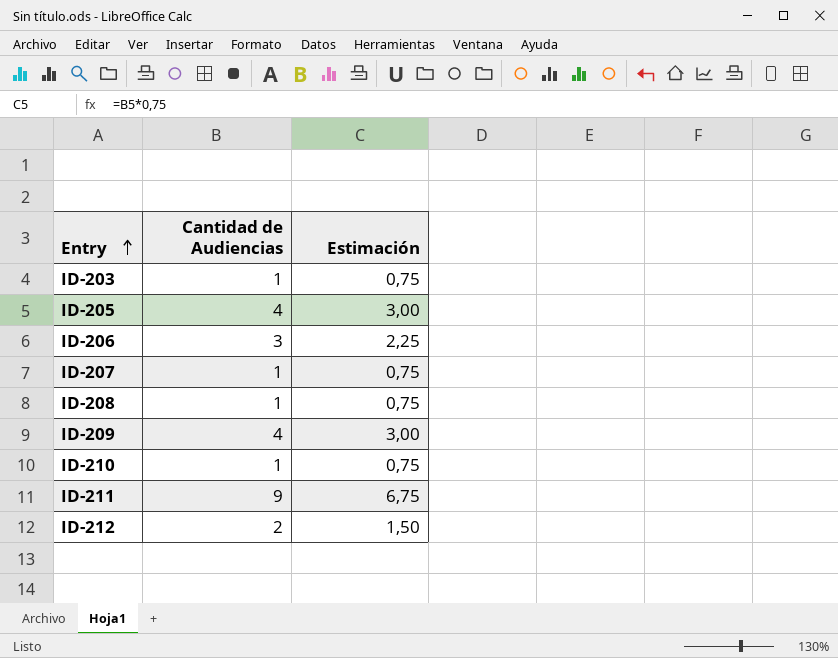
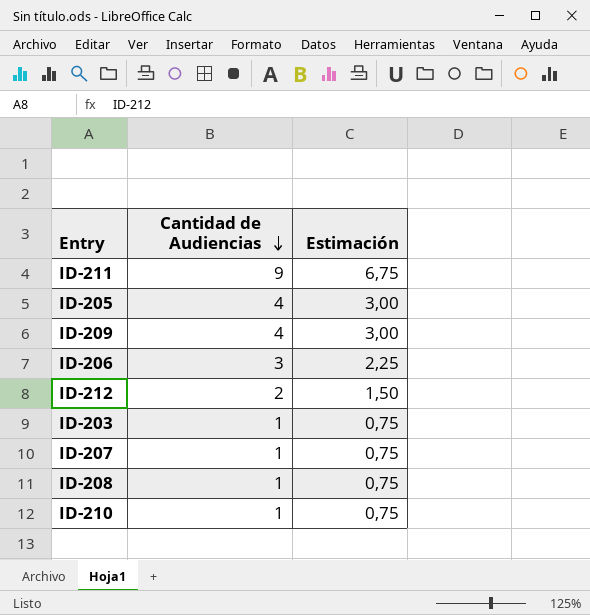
row order: Entry ascending -> Cantidad de Audiencias descending

